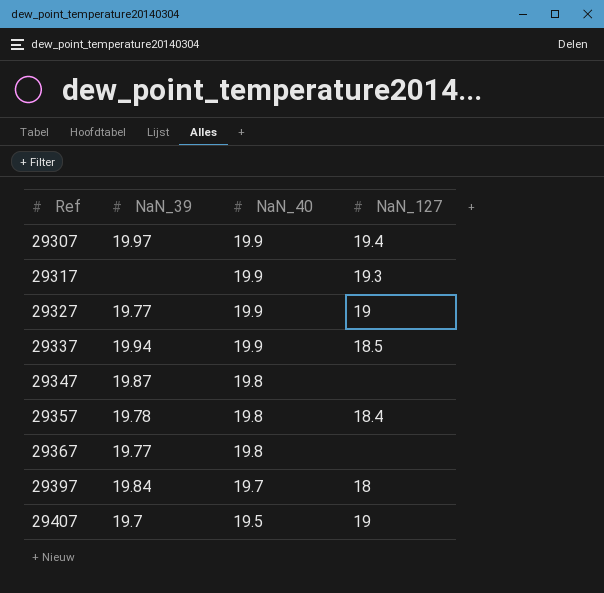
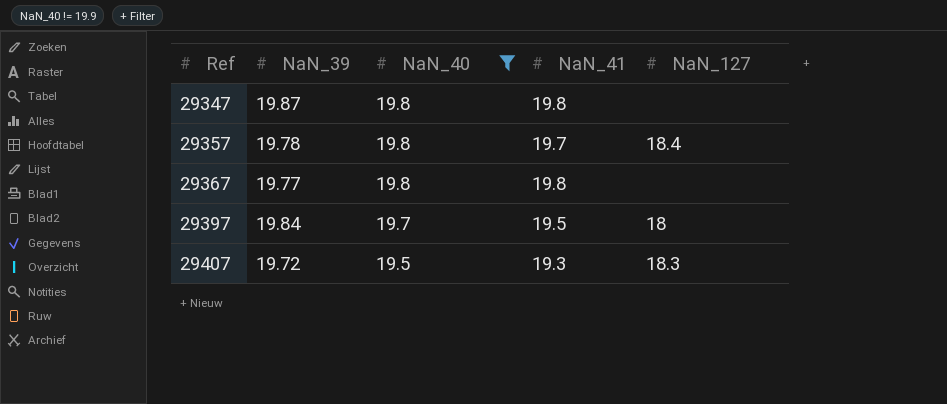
filter: none -> NaN_40 != 19.9
column NaN_41 | position: none -> 4
29407 | NaN_39: 19.7 -> 19.72
29407 | NaN_127: 19 -> 18.3

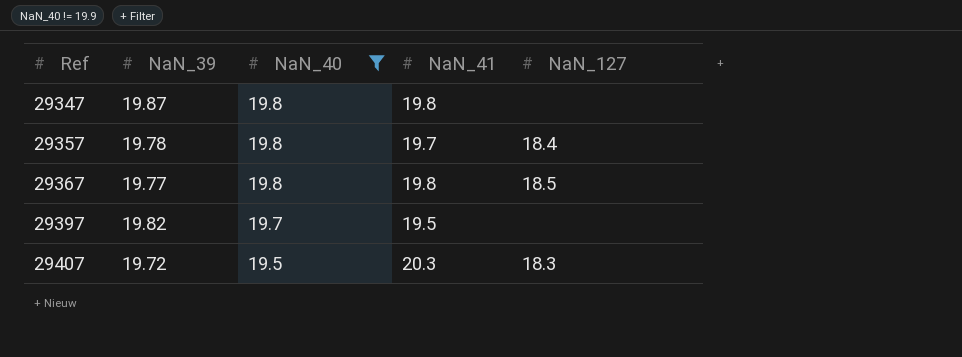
29367 | NaN_127: none -> 18.5
29397 | NaN_39: 19.84 -> 19.82
29397 | NaN_127: 18 -> none
29407 | NaN_41: 19.3 -> 20.3

